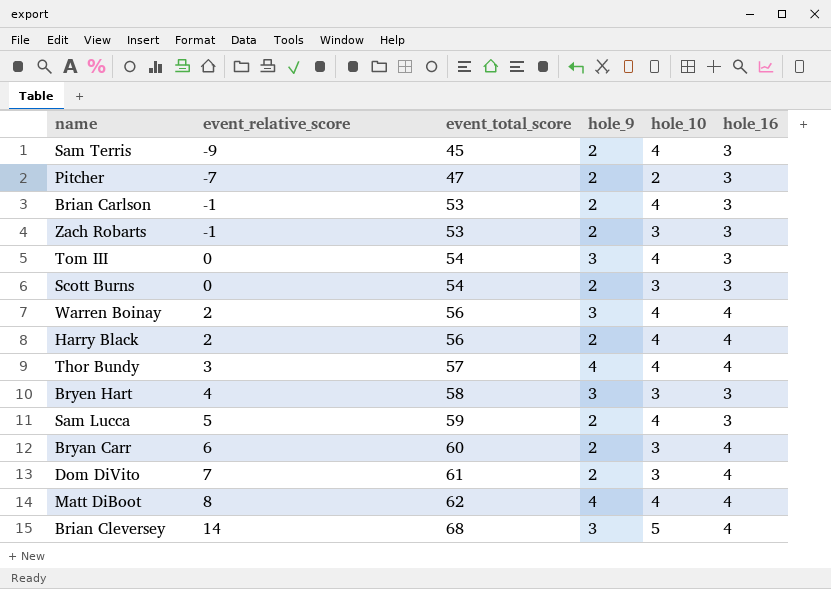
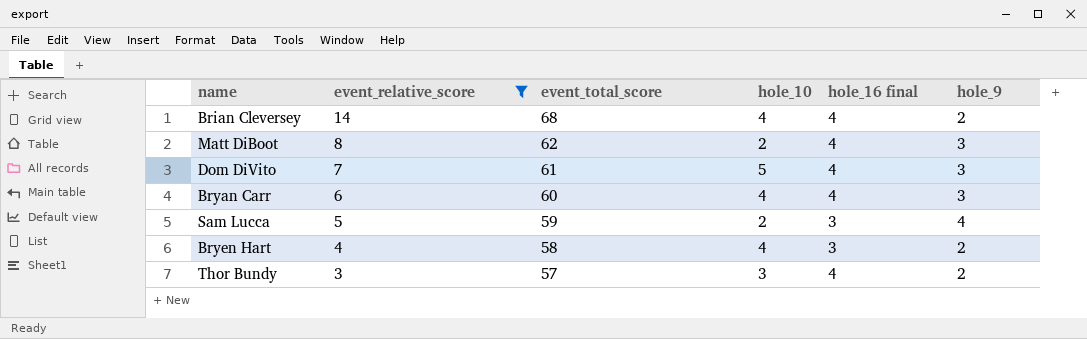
filter: none -> event_relative_score >= 3
row order: event_relative_score ascending -> event_relative_score descending
column name: hole_16 -> hole_16 final
column hole_9 | position: 4 -> 6
Brian Cleversey | hole_10: 5 -> 4
Brian Cleversey | hole_9: 3 -> 2
Matt DiBoot | hole_10: 4 -> 2
Matt DiBoot | hole_9: 4 -> 3
Dom DiVito | hole_10: 3 -> 5
Dom DiVito | hole_9: 2 -> 3
Bryan Carr | hole_10: 3 -> 4
Bryan Carr | hole_9: 2 -> 3
Sam Lucca | hole_10: 4 -> 2
Sam Lucca | hole_9: 2 -> 4
Bryen Hart | hole_10: 3 -> 4
Bryen Hart | hole_9: 3 -> 2
Thor Bundy | hole_10: 4 -> 3
Thor Bundy | hole_9: 4 -> 2

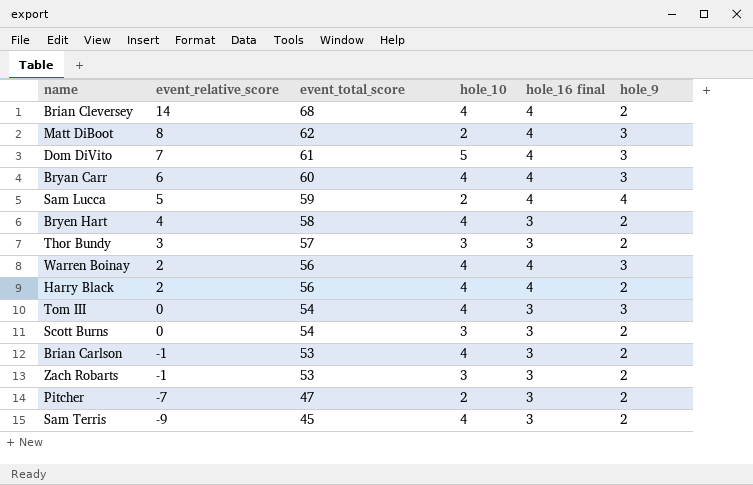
filter: event_relative_score >= 3 -> none
Sam Lucca | hole_16 final: 3 -> 4
Thor Bundy | hole_16 final: 4 -> 3

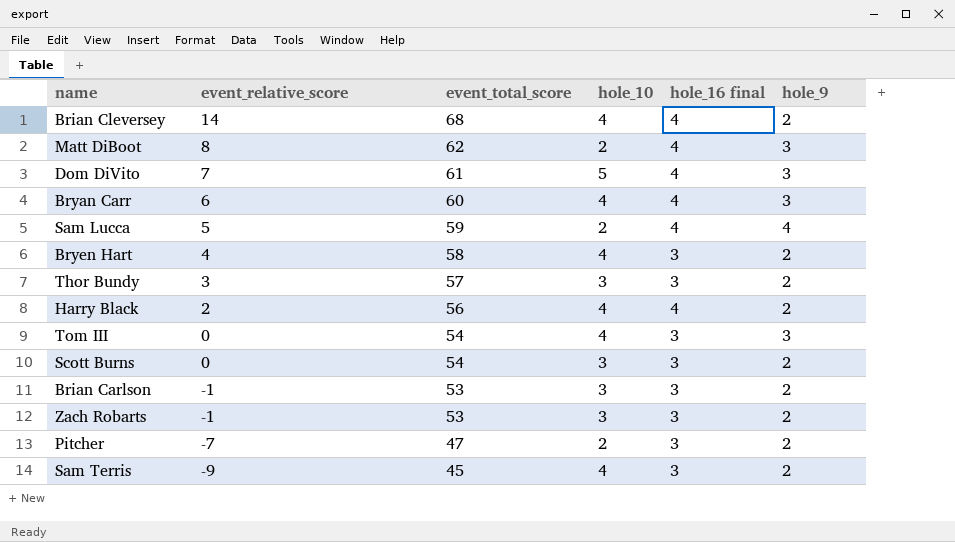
row Warren Boinay: 2 | 56 | 4 | 4 | 3 -> none
Brian Carlson | hole_10: 4 -> 3

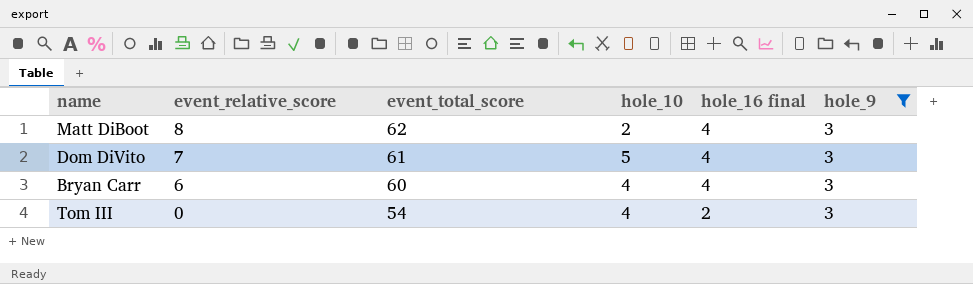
filter: none -> hole_9 = 3
Tom III | hole_16 final: 3 -> 2

